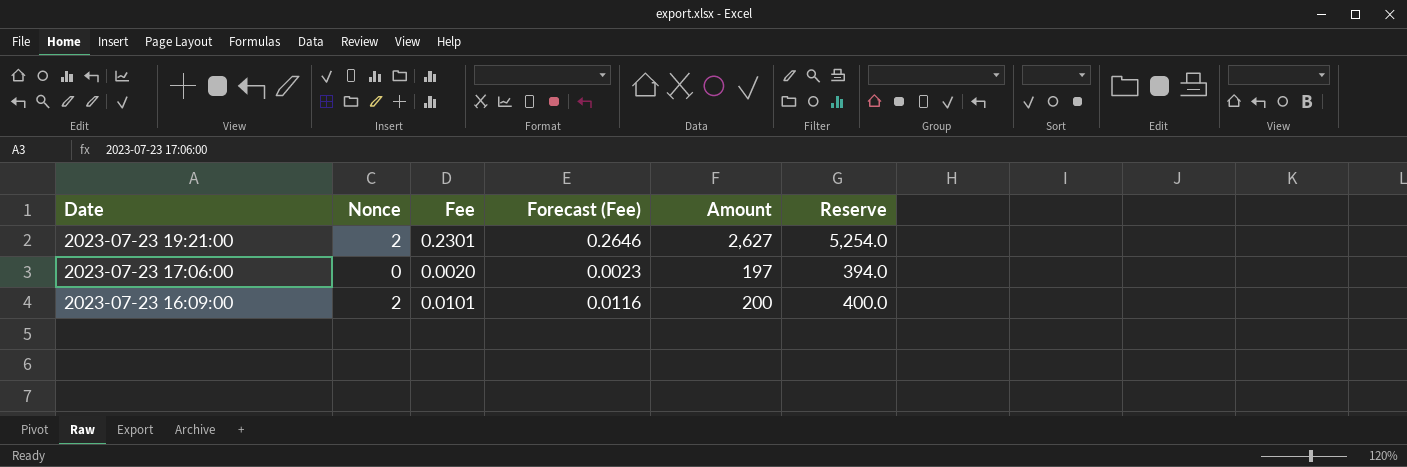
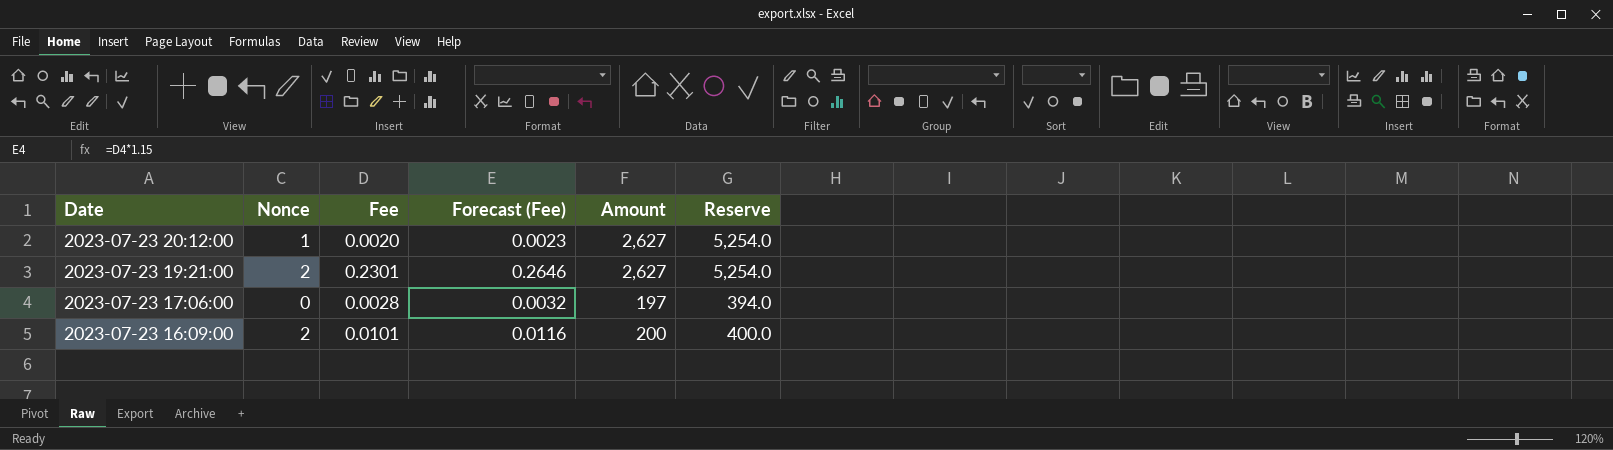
row 2023-07-23 20:12:00: none -> 1 | 0.0020 | 0.0023 | 2,627 | 5,254.0
2023-07-23 17:06:00 | Fee: 0.0020 -> 0.0028
2023-07-23 17:06:00 | Forecast (Fee): 0.0023 -> 0.0032

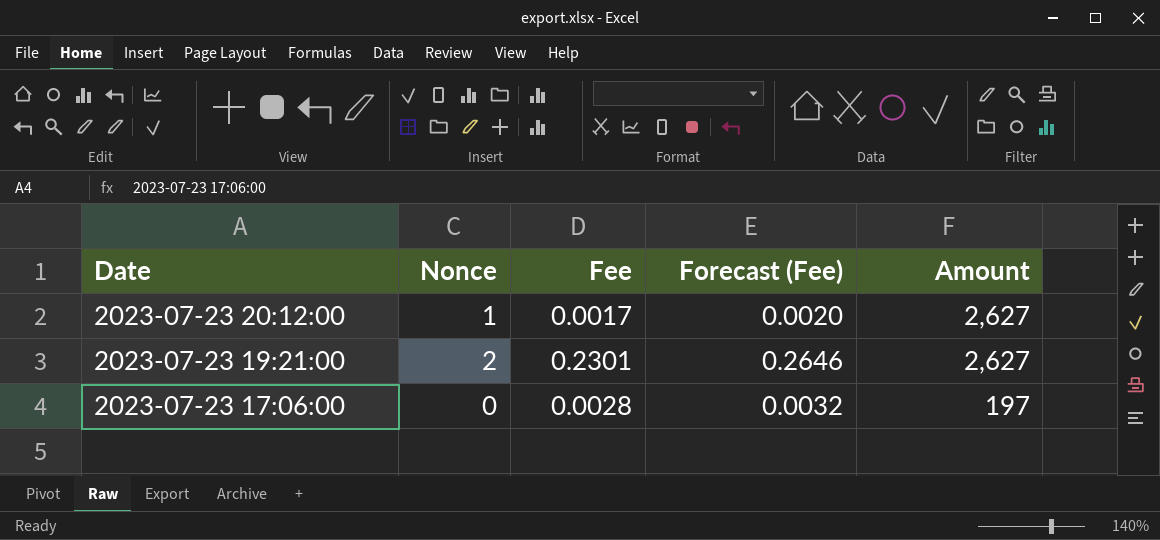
column Reserve | formula: [Amount] * 2 -> none
row 2023-07-23 16:09:00: 2 | 0.0101 | 0.0116 | 200 | 400.0 -> none
2023-07-23 20:12:00 | Fee: 0.0020 -> 0.0017
2023-07-23 20:12:00 | Forecast (Fee): 0.0023 -> 0.0020

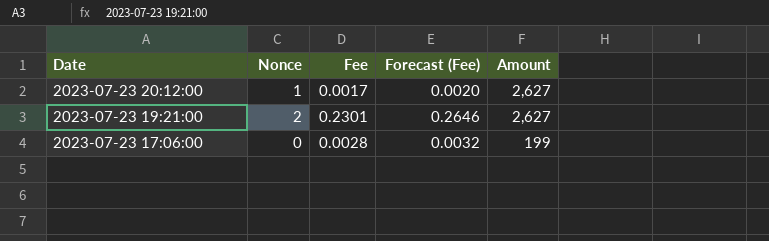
2023-07-23 17:06:00 | Amount: 197 -> 199

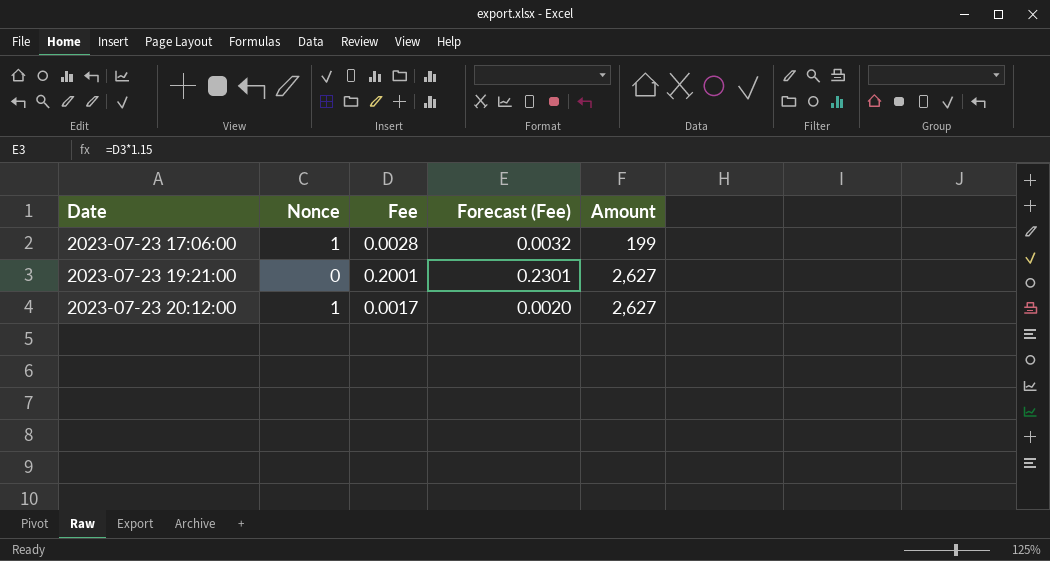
row order: Date descending -> Date ascending
2023-07-23 17:06:00 | Nonce: 0 -> 1
2023-07-23 19:21:00 | Nonce: 2 -> 0
2023-07-23 19:21:00 | Fee: 0.2301 -> 0.2001
2023-07-23 19:21:00 | Forecast (Fee): 0.2646 -> 0.2301

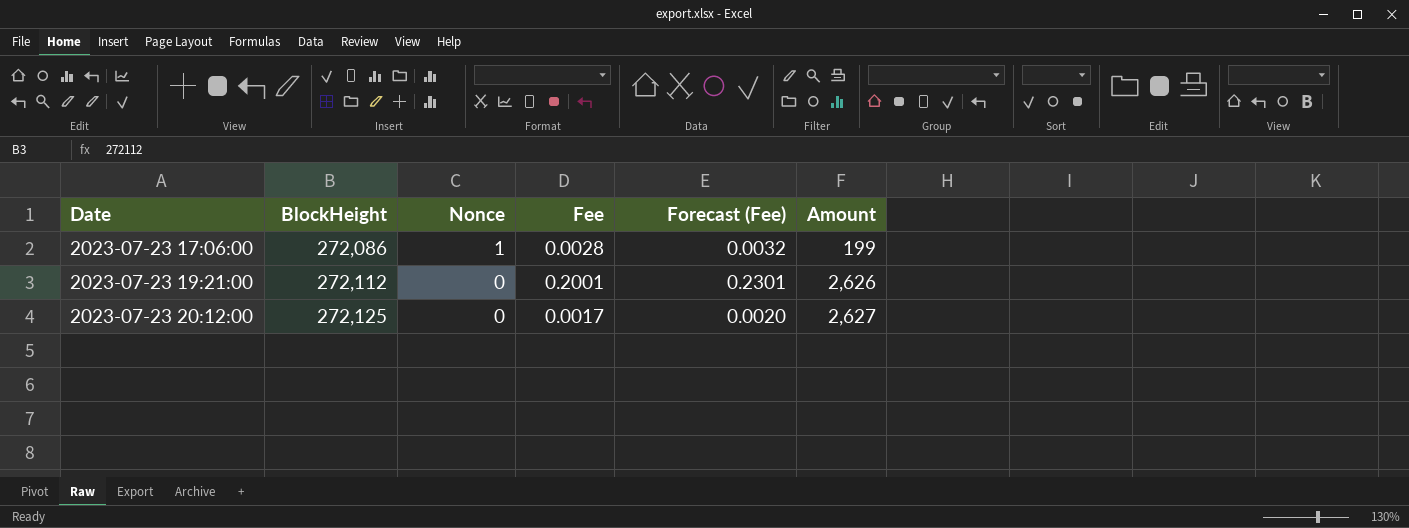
column BlockHeight | position: none -> 2
2023-07-23 19:21:00 | Amount: 2,627 -> 2,626
2023-07-23 20:12:00 | Nonce: 1 -> 0

